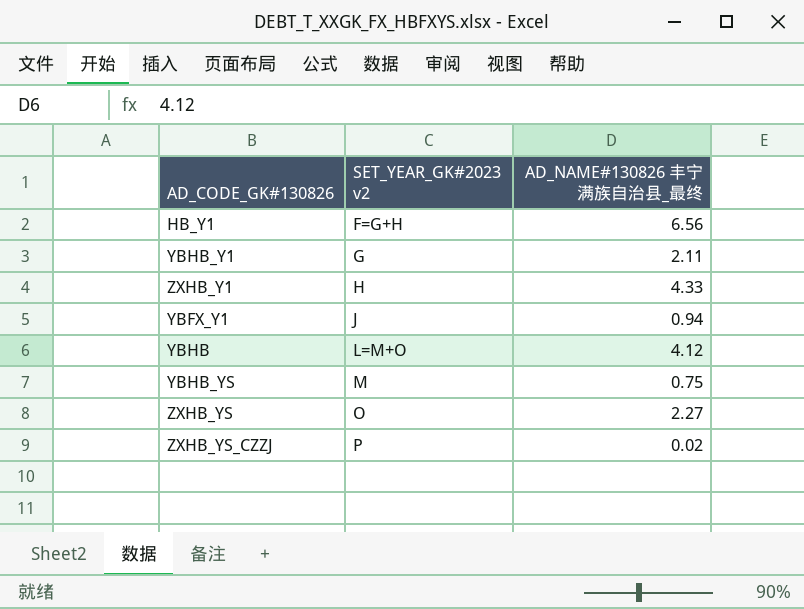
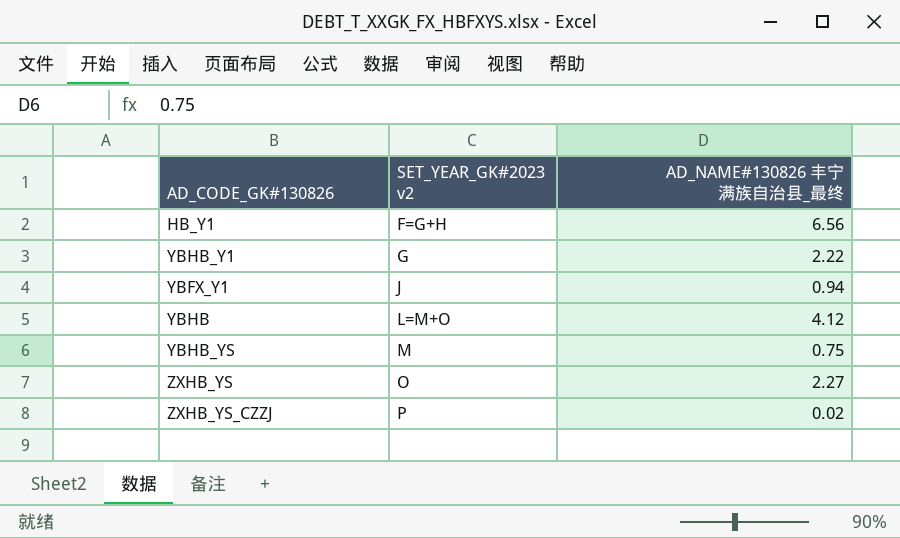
row ZXHB_Y1: H | 4.33 -> none
YBHB_Y1 | AD_NAME#130826 丰宁满族自治县_最终: 2.11 -> 2.22

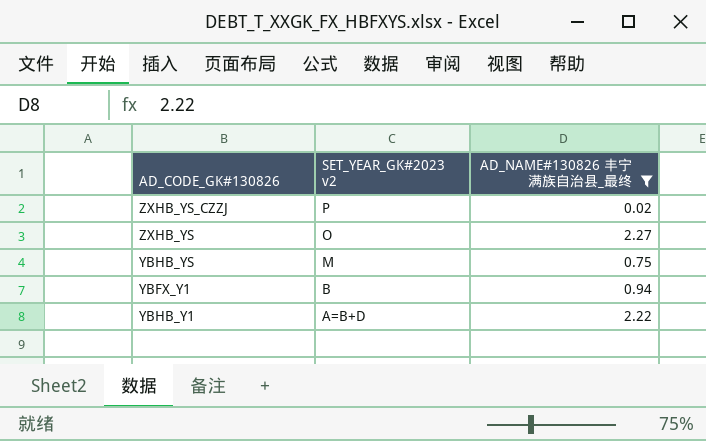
filter: none -> AD_NAME#130826 丰宁满族自治县_最终 <= 2.27
row order: SET_YEAR_GK#2023 v2 ascending -> SET_YEAR_GK#2023 v2 descending
YBFX_Y1 | SET_YEAR_GK#2023 v2: J -> B
YBHB_Y1 | SET_YEAR_GK#2023 v2: G -> A=B+D

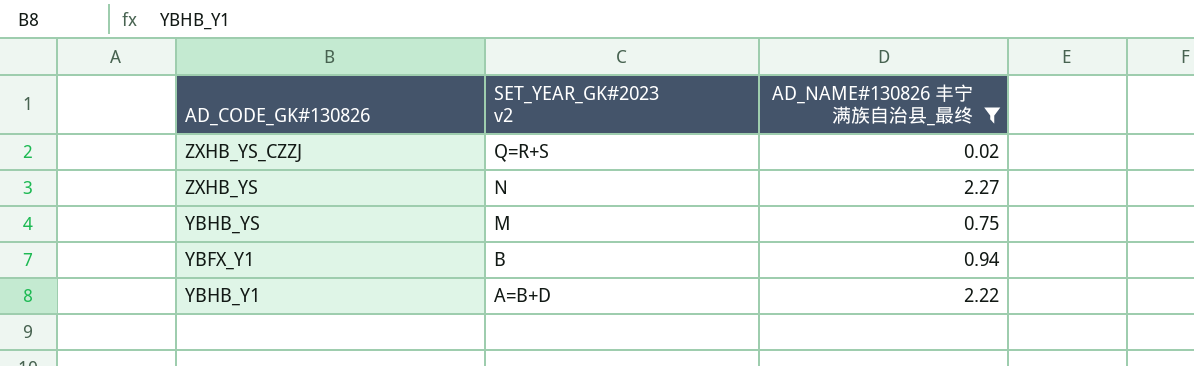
ZXHB_YS_CZZJ | SET_YEAR_GK#2023 v2: P -> Q=R+S
ZXHB_YS | SET_YEAR_GK#2023 v2: O -> N

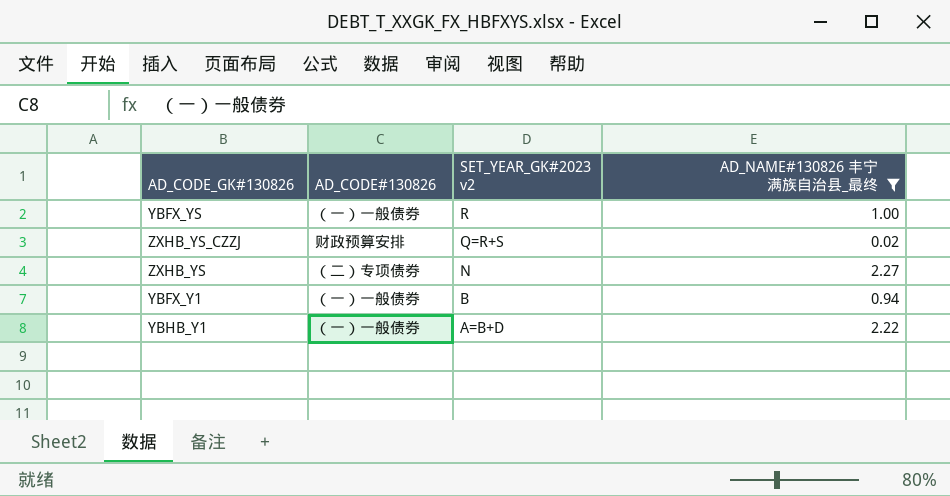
column AD_CODE#130826 | position: none -> 2
row YBHB_YS: M | 0.75 -> none
row YBFX_YS: none -> （一）一般债券 | R | 1.00

